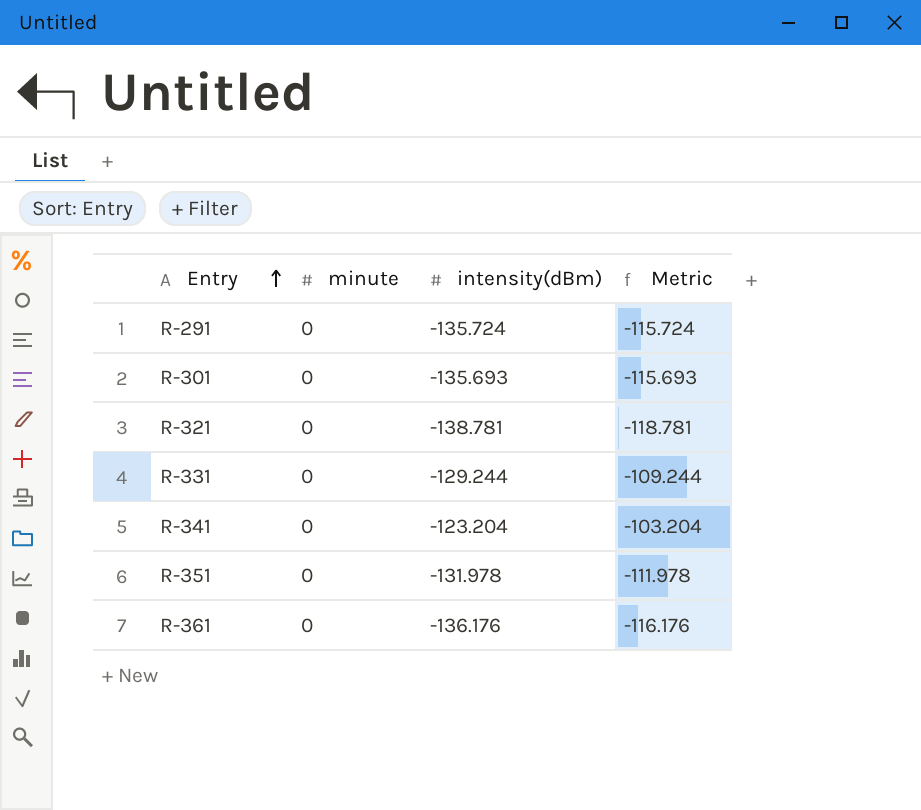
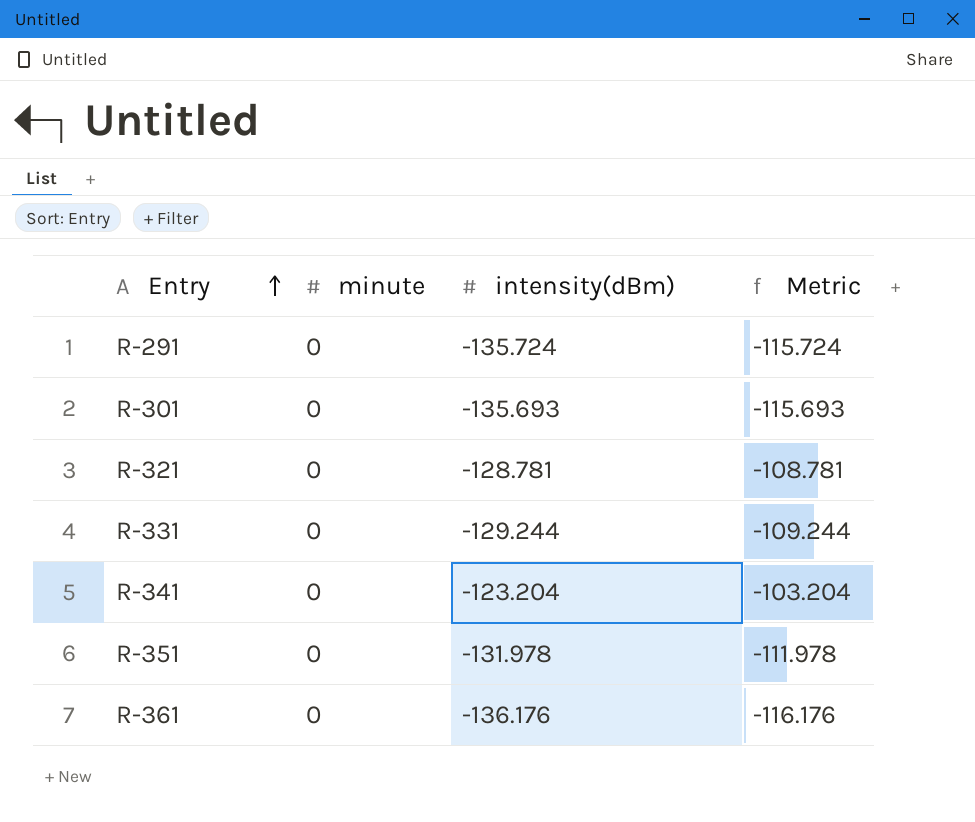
R-321 | intensity(dBm): -138.781 -> -128.781
R-321 | Metric: -118.781 -> -108.781

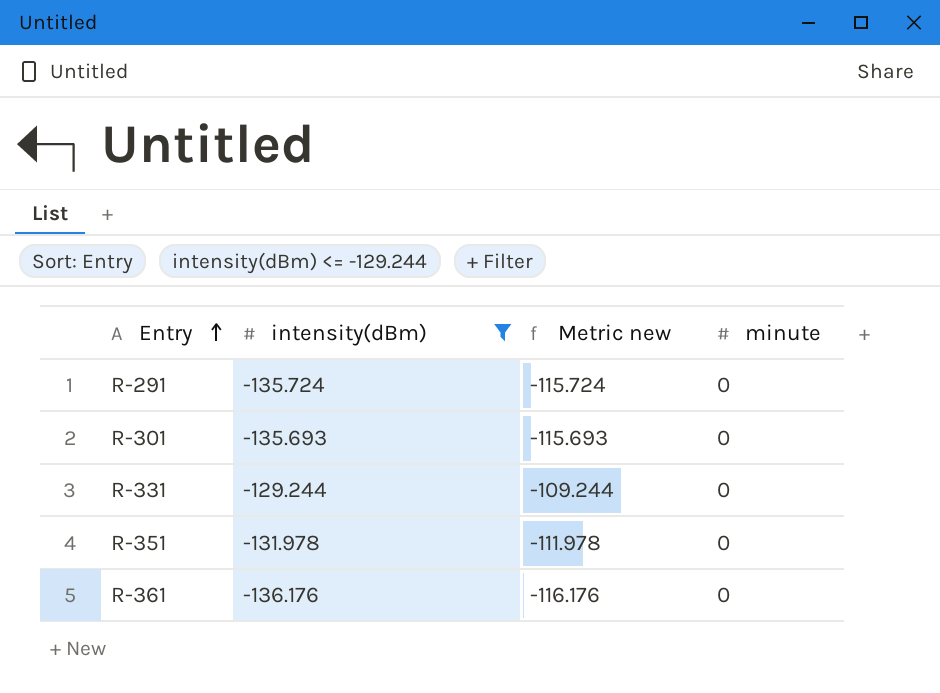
filter: none -> intensity(dBm) <= -129.244
column name: Metric -> Metric new
column minute | position: 2 -> 4

